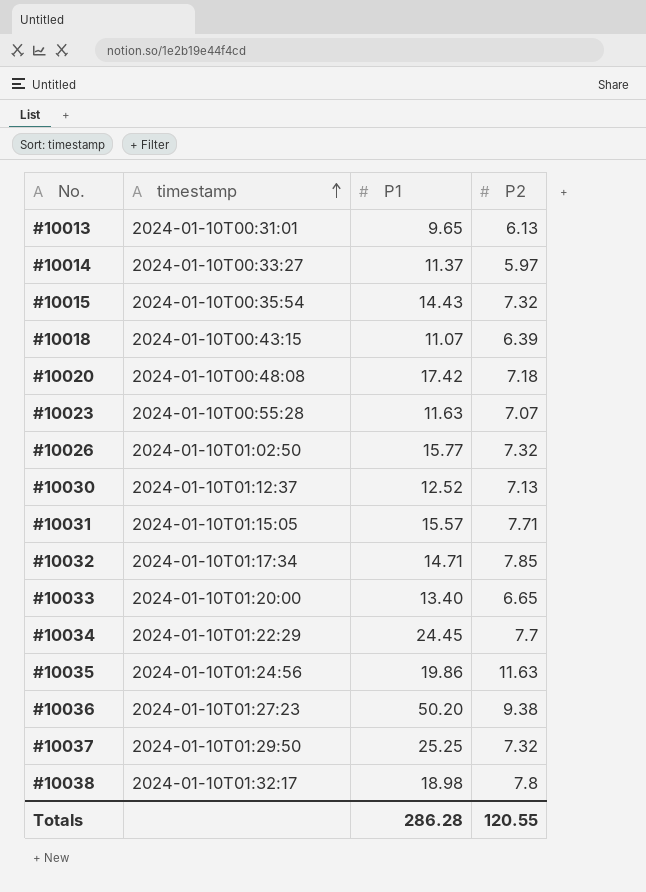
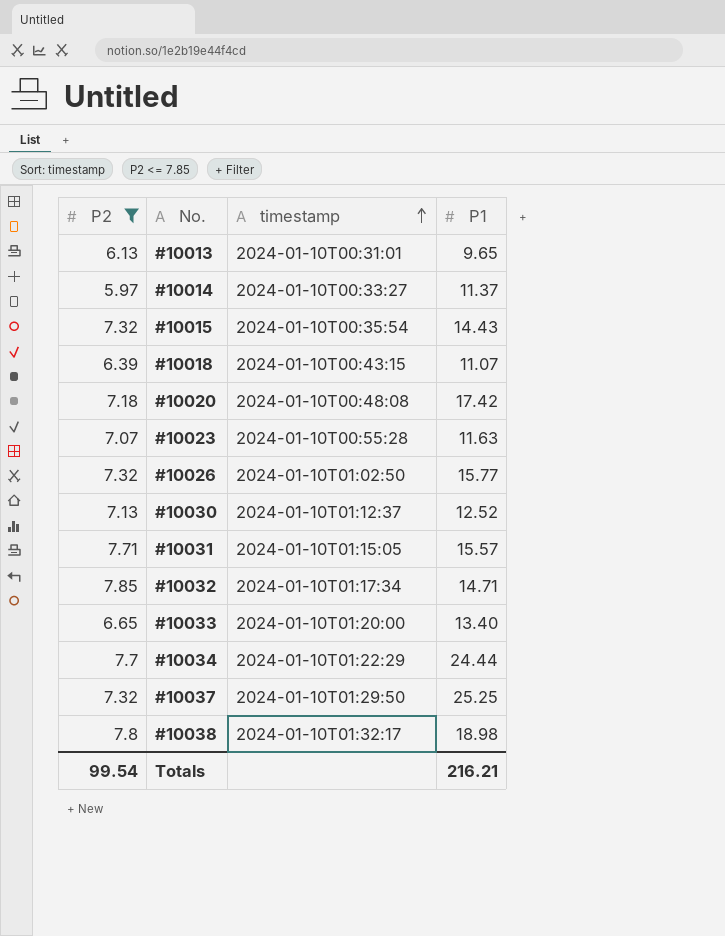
filter: none -> P2 <= 7.85
column P2 | position: 4 -> 1
#10034 | P1: 24.45 -> 24.44
Totals | P2: 120.55 -> 99.54
Totals | P1: 286.28 -> 216.21

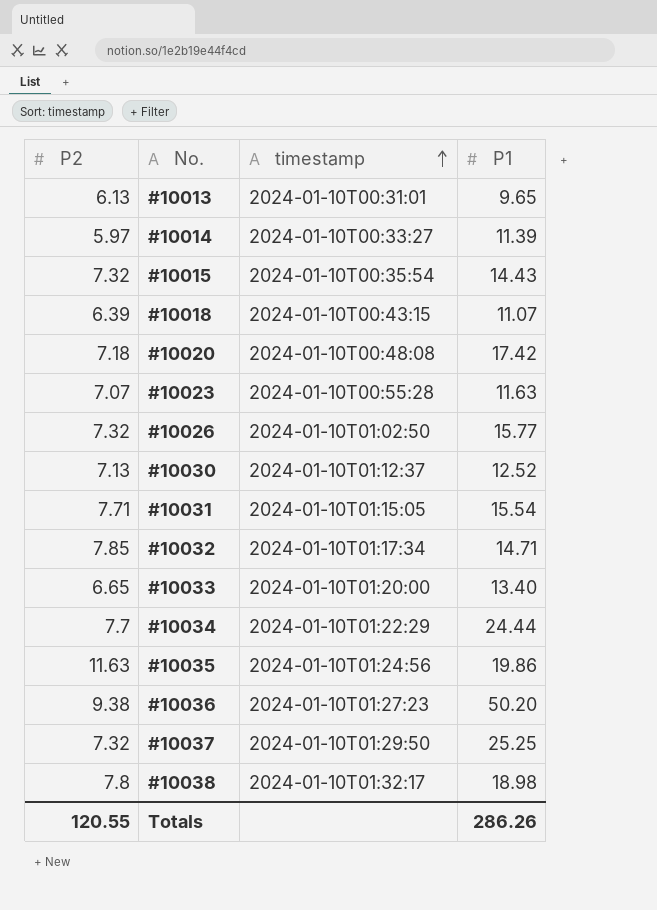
filter: P2 <= 7.85 -> none
#10014 | P1: 11.37 -> 11.39
#10031 | P1: 15.57 -> 15.54
Totals | P2: 99.54 -> 120.55
Totals | P1: 216.21 -> 286.26

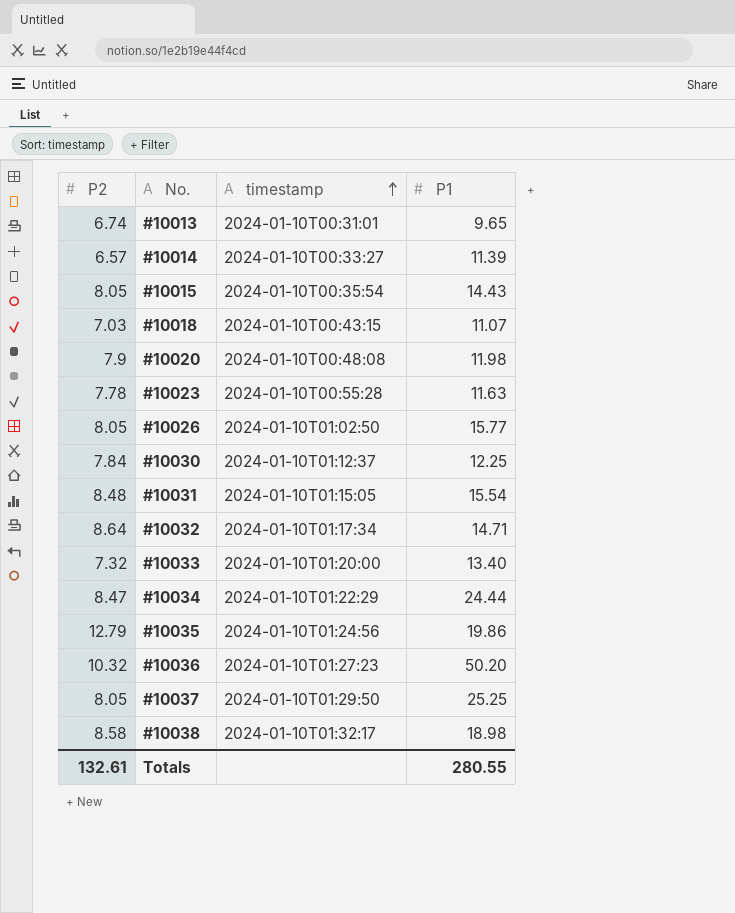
#10013 | P2: 6.13 -> 6.74
#10014 | P2: 5.97 -> 6.57
#10015 | P2: 7.32 -> 8.05
#10018 | P2: 6.39 -> 7.03
#10020 | P2: 7.18 -> 7.9
#10020 | P1: 17.42 -> 11.98
#10023 | P2: 7.07 -> 7.78
#10026 | P2: 7.32 -> 8.05
#10030 | P2: 7.13 -> 7.84
#10030 | P1: 12.52 -> 12.25
#10031 | P2: 7.71 -> 8.48
#10032 | P2: 7.85 -> 8.64
#10033 | P2: 6.65 -> 7.32
#10034 | P2: 7.7 -> 8.47
#10035 | P2: 11.63 -> 12.79
#10036 | P2: 9.38 -> 10.32
#10037 | P2: 7.32 -> 8.05
#10038 | P2: 7.8 -> 8.58
Totals | P2: 120.55 -> 132.61
Totals | P1: 286.26 -> 280.55

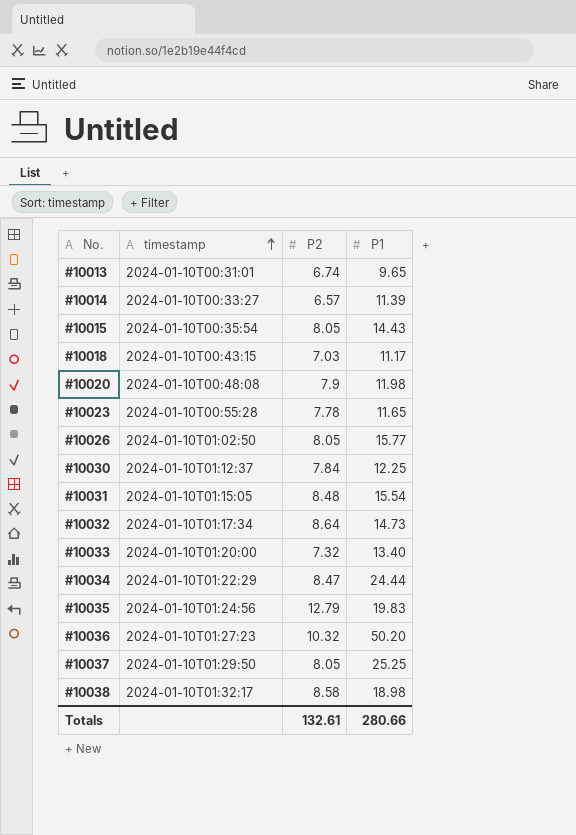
column P2 | position: 1 -> 3
#10018 | P1: 11.07 -> 11.17
#10023 | P1: 11.63 -> 11.65
#10032 | P1: 14.71 -> 14.73
#10035 | P1: 19.86 -> 19.83
Totals | P1: 280.55 -> 280.66

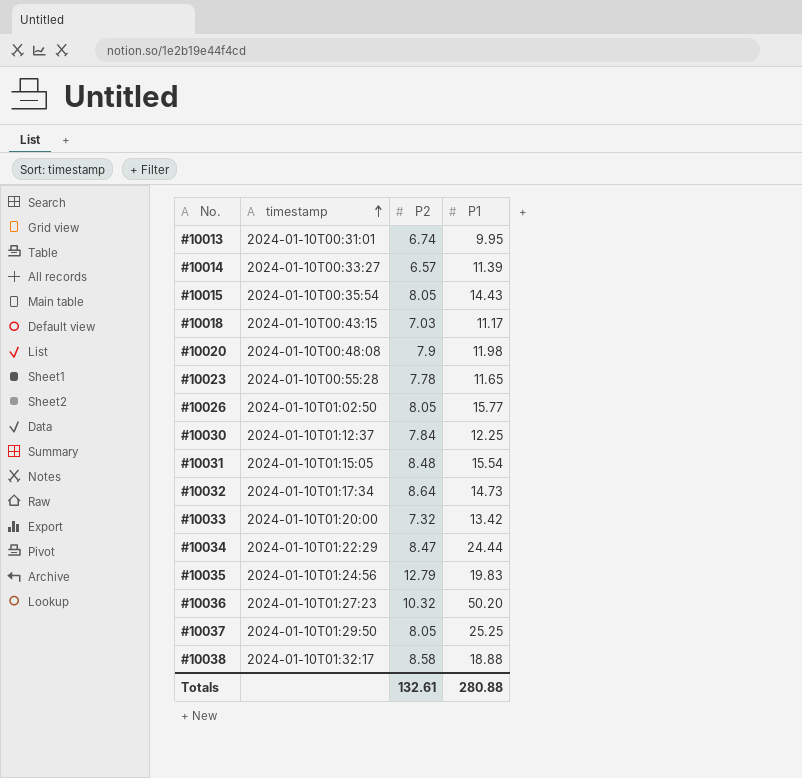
#10013 | P1: 9.65 -> 9.95
#10033 | P1: 13.40 -> 13.42
#10038 | P1: 18.98 -> 18.88
Totals | P1: 280.66 -> 280.88

